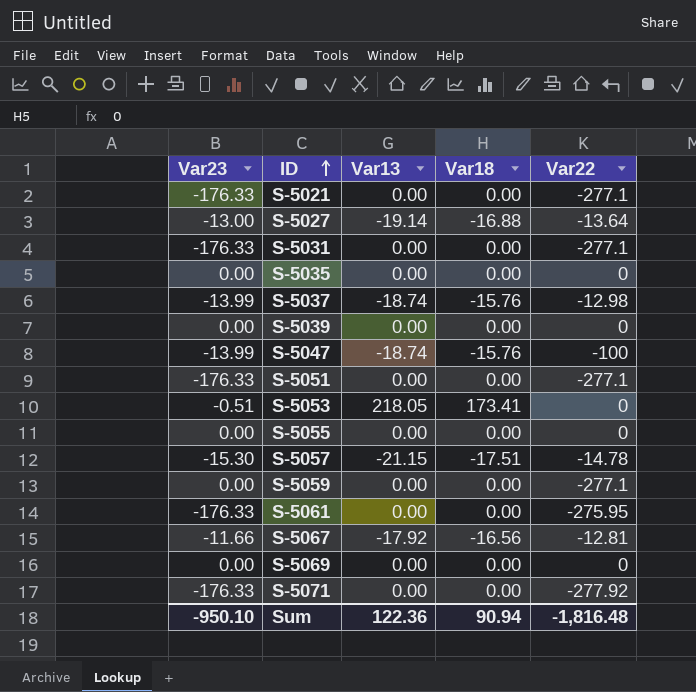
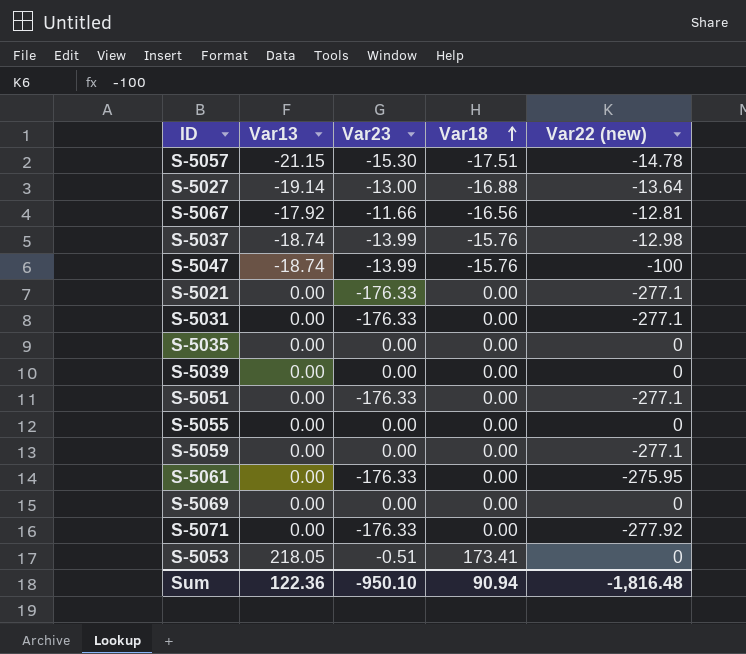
row order: ID ascending -> Var18 ascending
column Var23 | position: 1 -> 3
column name: Var22 -> Var22 (new)

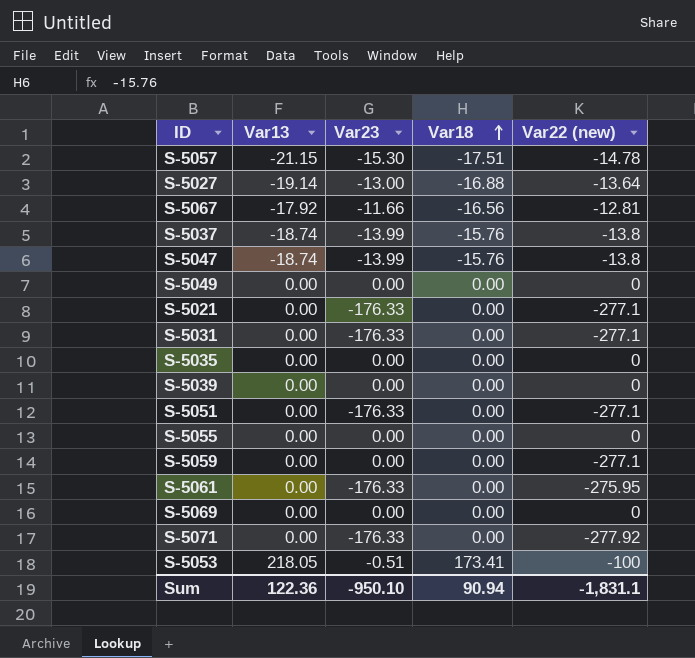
S-5037 | Var22 (new): -12.98 -> -13.8
S-5047 | Var22 (new): -100 -> -13.8
row S-5049: none -> 0.00 | 0.00 | 0.00 | 0
S-5053 | Var22 (new): 0 -> -100
Sum | Var22 (new): -1,816.48 -> -1,831.1

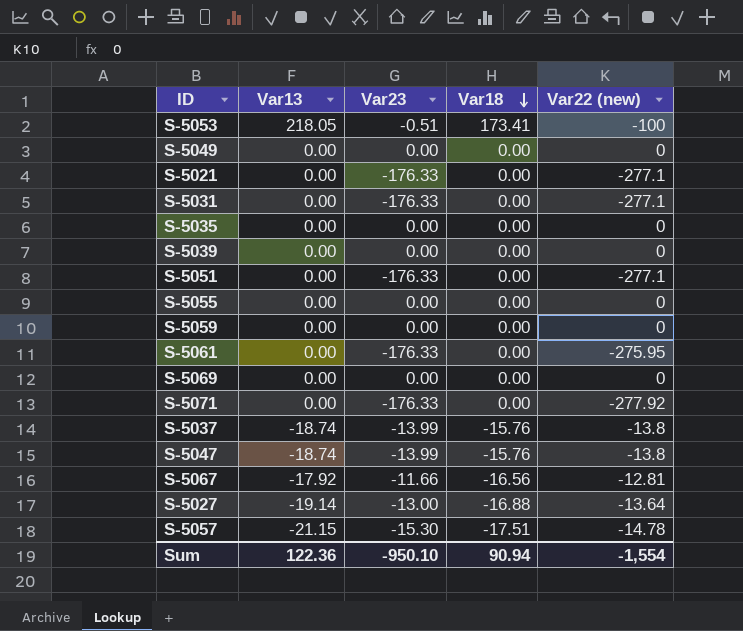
row order: Var18 ascending -> Var18 descending
S-5059 | Var22 (new): -277.1 -> 0
Sum | Var22 (new): -1,831.1 -> -1,554

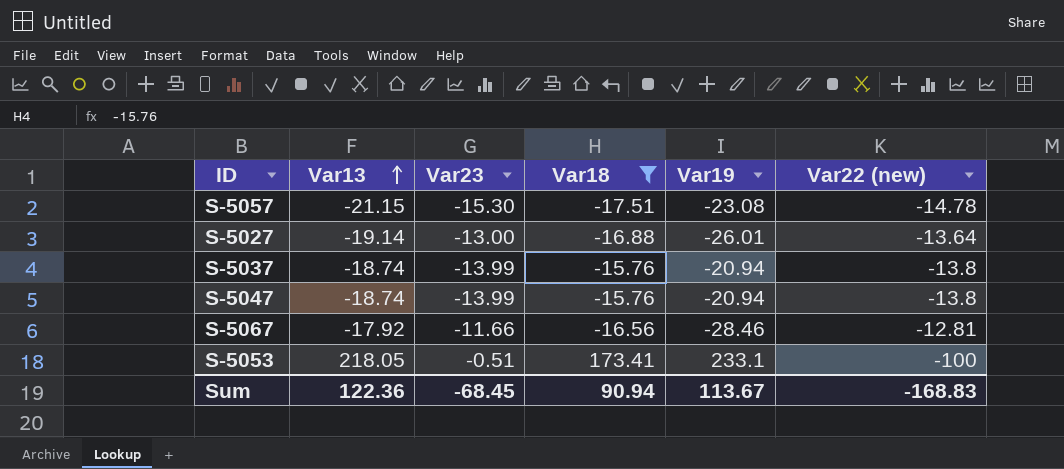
filter: none -> Var18 != 0.00
row order: Var18 descending -> Var13 ascending
column Var19 | position: none -> 5
Sum | Var23: -950.10 -> -68.45
Sum | Var22 (new): -1,554 -> -168.83

